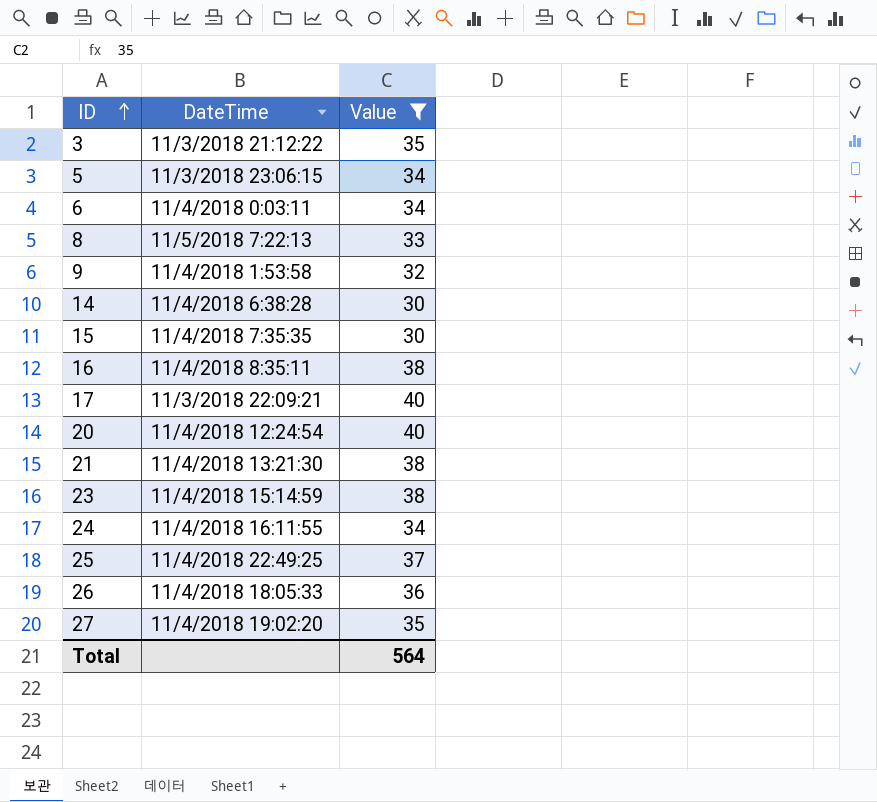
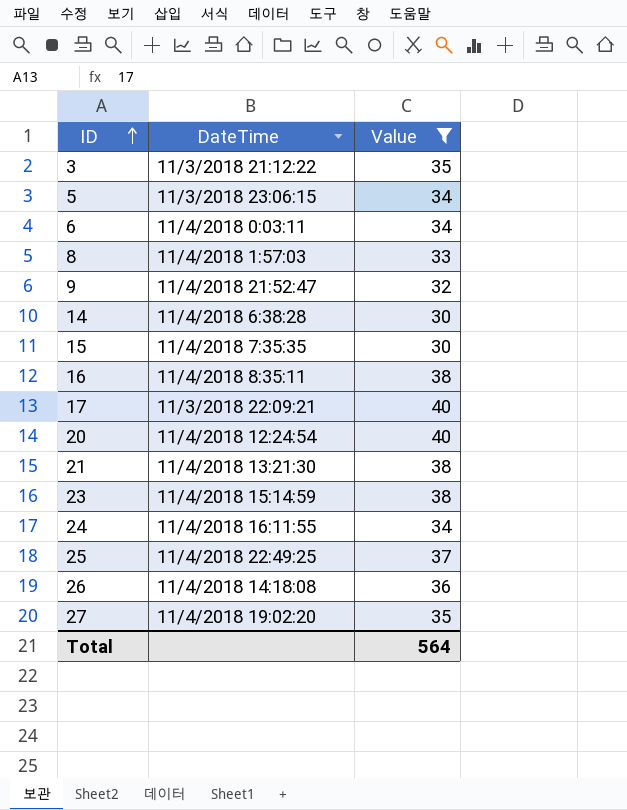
8 | DateTime: 11/5/2018 7:22:13 -> 11/4/2018 1:57:03
9 | DateTime: 11/4/2018 1:53:58 -> 11/4/2018 21:52:47
26 | DateTime: 11/4/2018 18:05:33 -> 11/4/2018 14:18:08

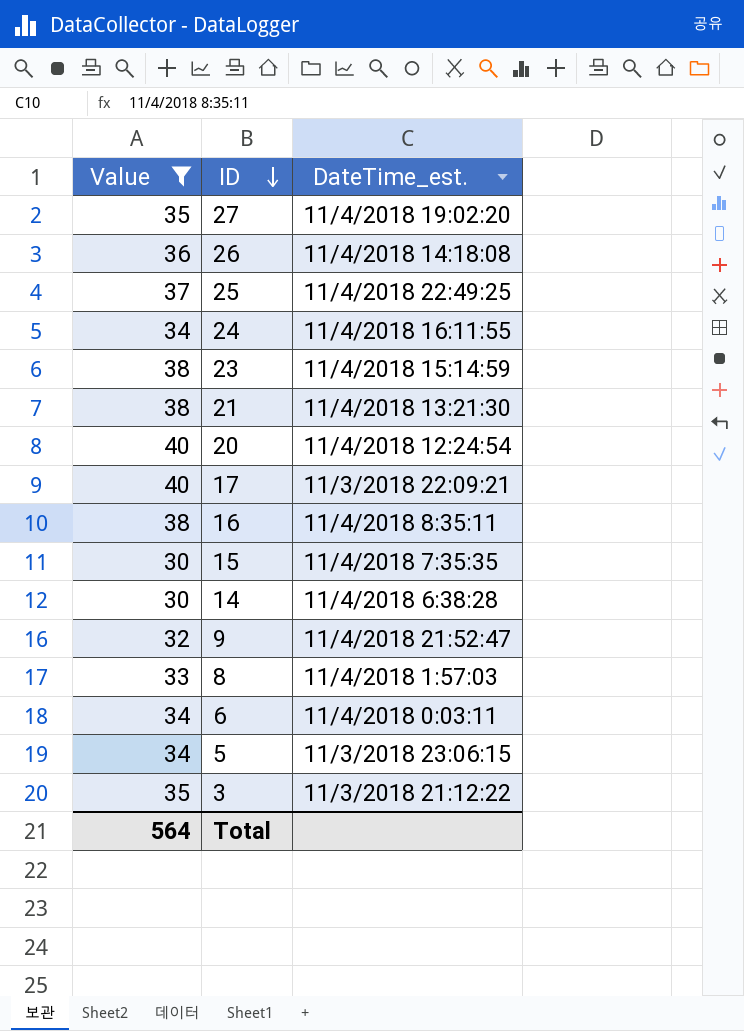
row order: ID ascending -> ID descending
column Value | position: 3 -> 1
column name: DateTime -> DateTime_est.

